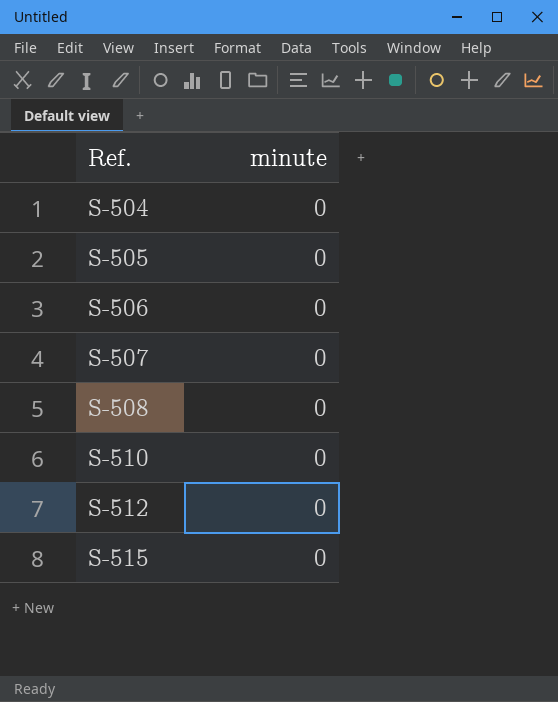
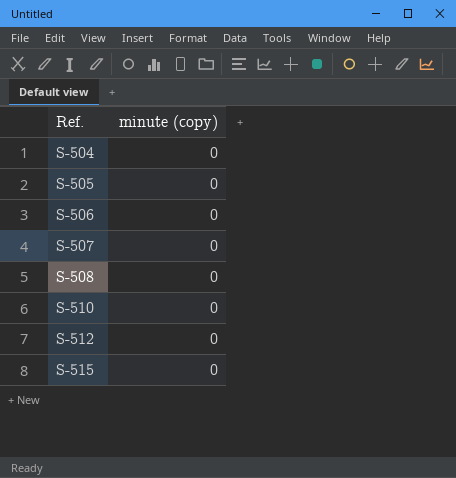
column name: minute -> minute (copy)

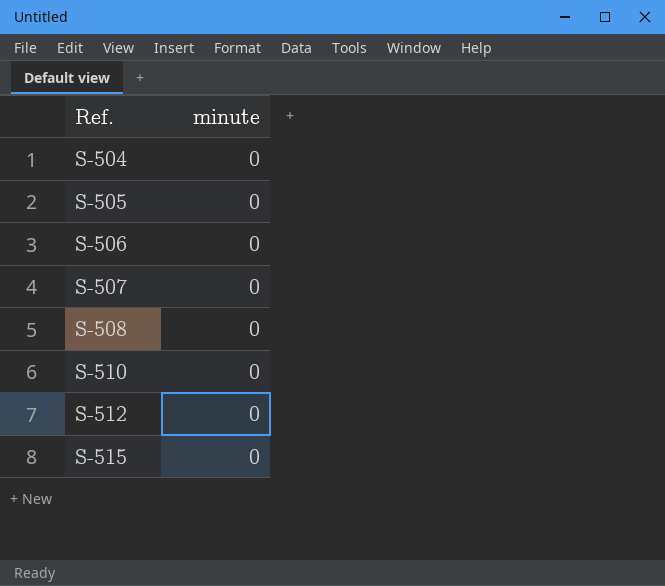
column name: minute (copy) -> minute

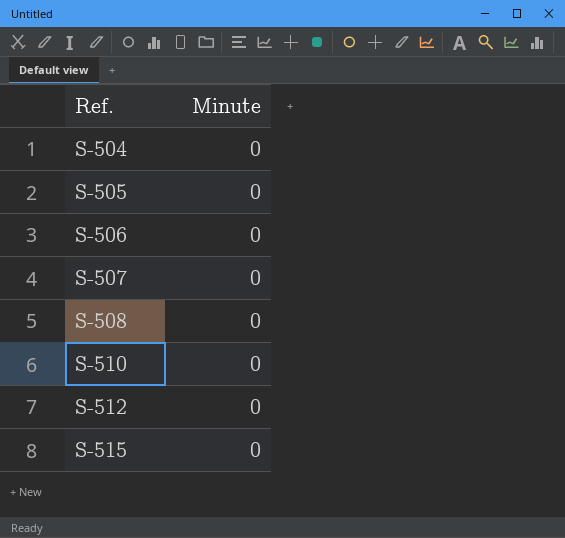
column name: minute -> Minute

